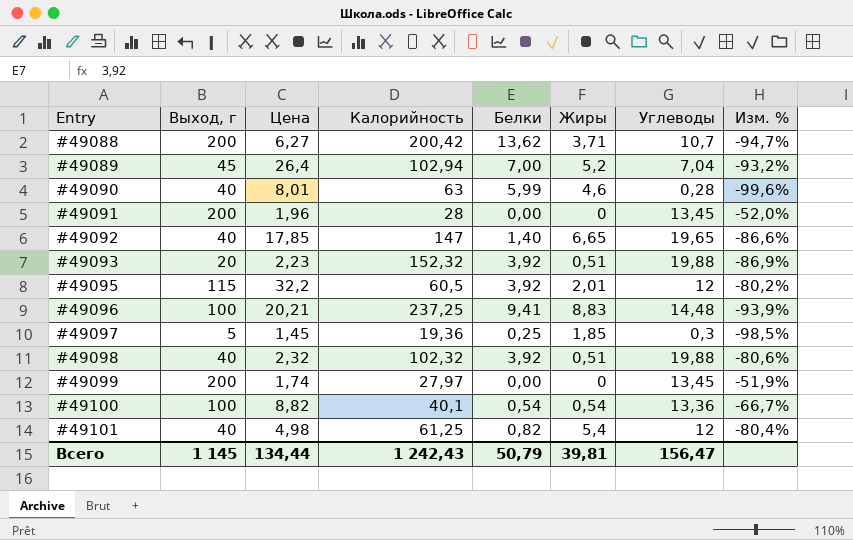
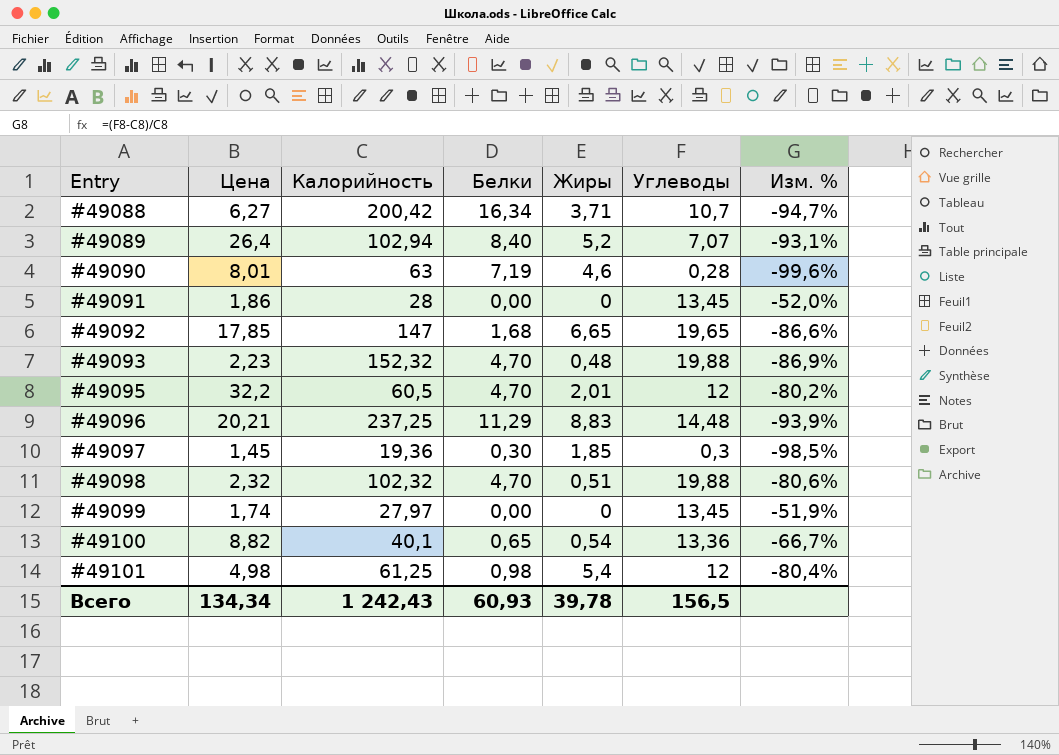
column Выход, г | position: 2 -> none
#49088 | Белки: 13,62 -> 16,34
#49089 | Белки: 7,00 -> 8,40
#49089 | Углеводы: 7,04 -> 7,07
#49089 | Изм. %: -93,2% -> -93,1%
#49090 | Белки: 5,99 -> 7,19
#49091 | Цена: 1,96 -> 1,86
#49092 | Белки: 1,40 -> 1,68
#49093 | Белки: 3,92 -> 4,70
#49093 | Жиры: 0,51 -> 0,48
#49095 | Белки: 3,92 -> 4,70
#49096 | Белки: 9,41 -> 11,29
#49097 | Белки: 0,25 -> 0,30
#49098 | Белки: 3,92 -> 4,70
#49100 | Белки: 0,54 -> 0,65
#49101 | Белки: 0,82 -> 0,98
Всего | Цена: 134,44 -> 134,34
Всего | Белки: 50,79 -> 60,93
Всего | Жиры: 39,81 -> 39,78
Всего | Углеводы: 156,47 -> 156,5

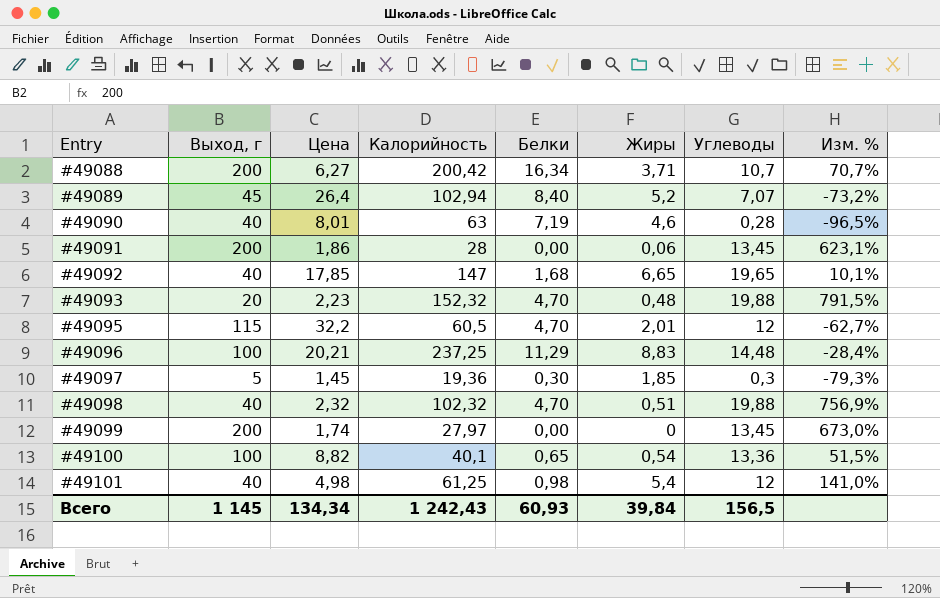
column Выход, г | position: none -> 2
column Изм. % | formula: ([Углеводы] - [Калорийность]) / [Калорийность] -> ([Углеводы] - [Цена]) / [Цена]
#49091 | Жиры: 0 -> 0,06
Всего | Жиры: 39,78 -> 39,84

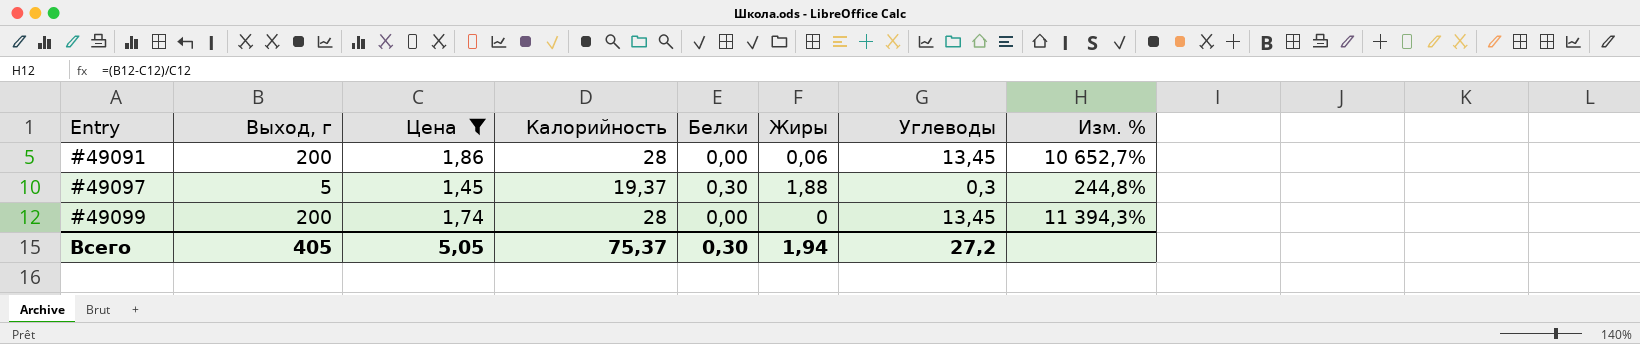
filter: none -> Цена <= 1,86
column Изм. % | formula: ([Углеводы] - [Цена]) / [Цена] -> ([Выход, г] - [Цена]) / [Цена]
#49097 | Калорийность: 19,36 -> 19,37
#49097 | Жиры: 1,85 -> 1,88
#49099 | Калорийность: 27,97 -> 28
Всего | Выход, г: 1 145 -> 405
Всего | Цена: 134,34 -> 5,05
Всего | Калорийность: 1 242,43 -> 75,37
Всего | Белки: 60,93 -> 0,30
Всего | Жиры: 39,84 -> 1,94
Всего | Углеводы: 156,5 -> 27,2

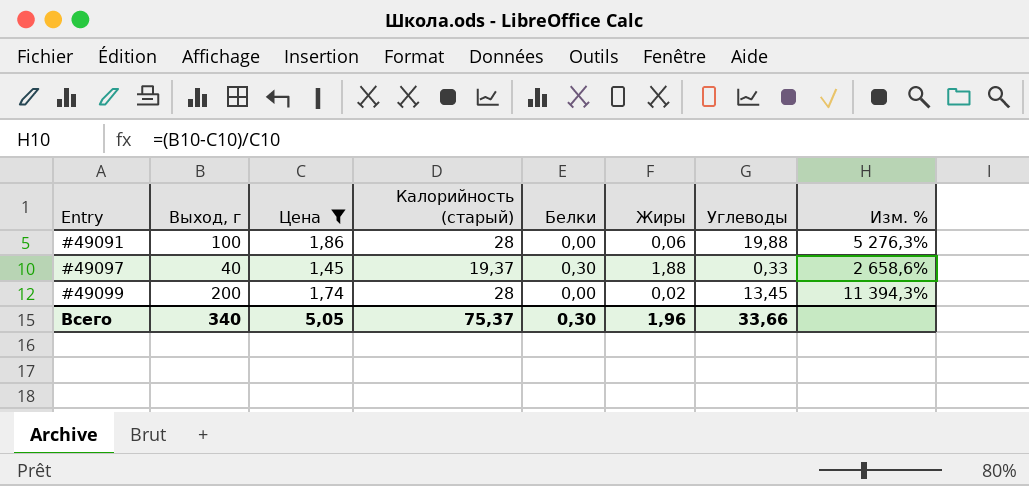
column name: Калорийность -> Калорийность (старый)
#49091 | Выход, г: 200 -> 100
#49091 | Углеводы: 13,45 -> 19,88
#49091 | Изм. %: 10 652,7% -> 5 276,3%
#49097 | Выход, г: 5 -> 40
#49097 | Углеводы: 0,3 -> 0,33
#49097 | Изм. %: 244,8% -> 2 658,6%
#49099 | Жиры: 0 -> 0,02
Всего | Выход, г: 405 -> 340
Всего | Жиры: 1,94 -> 1,96
Всего | Углеводы: 27,2 -> 33,66

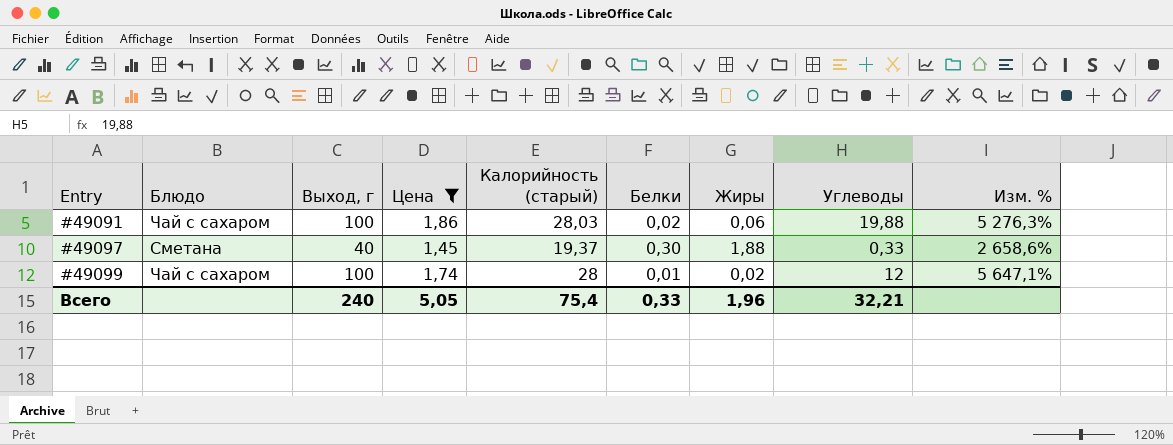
column Блюдо | position: none -> 2
#49091 | Калорийность (старый): 28 -> 28,03
#49091 | Белки: 0,00 -> 0,02
#49099 | Выход, г: 200 -> 100
#49099 | Белки: 0,00 -> 0,01
#49099 | Углеводы: 13,45 -> 12
#49099 | Изм. %: 11 394,3% -> 5 647,1%
Всего | Выход, г: 340 -> 240
Всего | Калорийность (старый): 75,37 -> 75,4
Всего | Белки: 0,30 -> 0,33
Всего | Углеводы: 33,66 -> 32,21

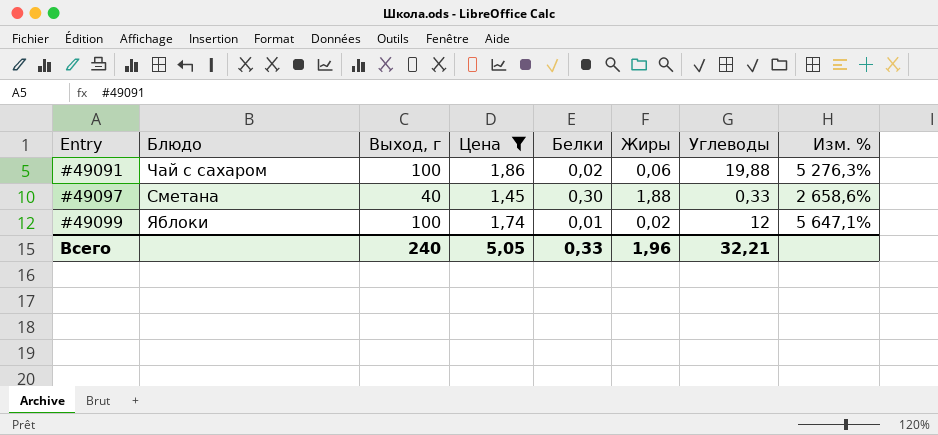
column Калорийность (старый) | position: 5 -> none
#49099 | Блюдо: Чай с сахаром -> Яблоки

